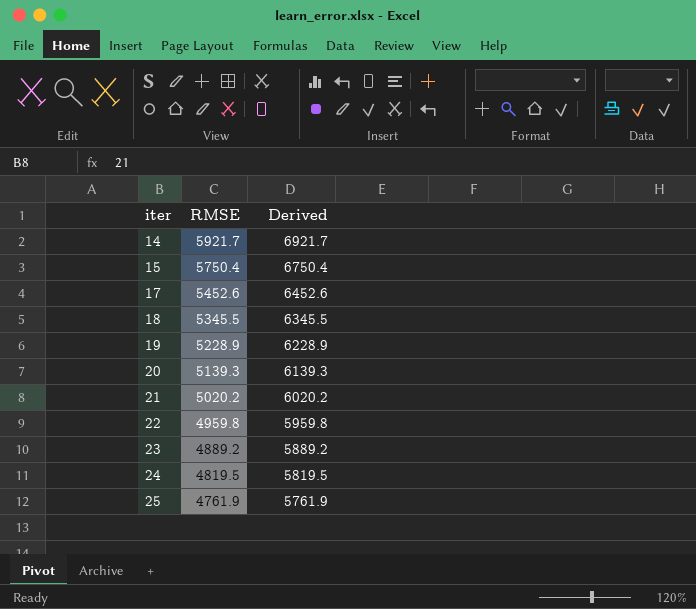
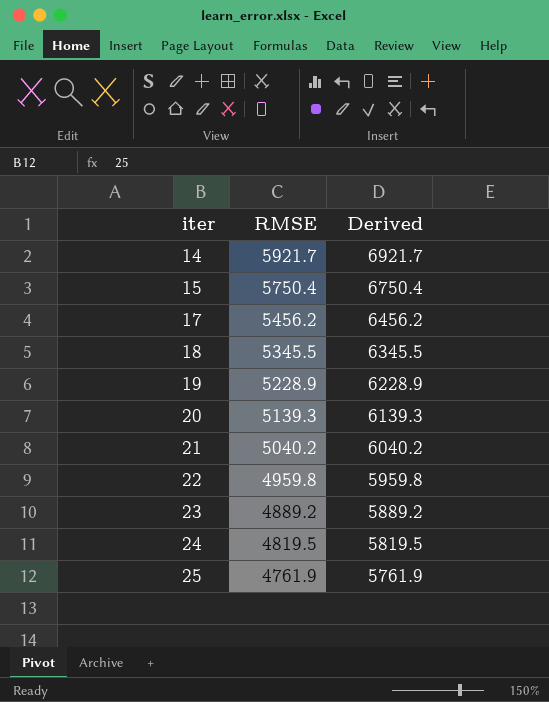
17 | RMSE: 5452.6 -> 5456.2
17 | Derived: 6452.6 -> 6456.2
21 | RMSE: 5020.2 -> 5040.2
21 | Derived: 6020.2 -> 6040.2

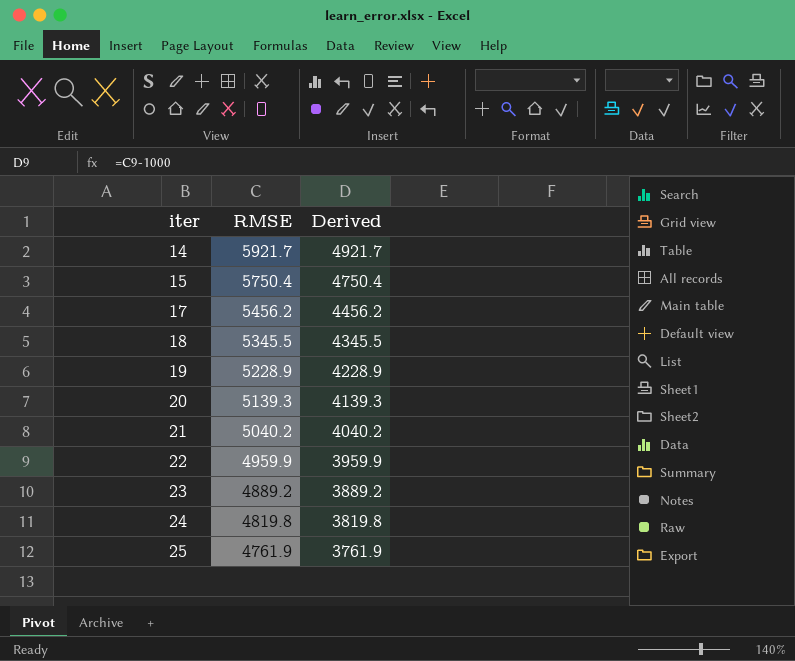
column Derived | formula: [RMSE] + 1000 -> [RMSE] - 1000
22 | RMSE: 4959.8 -> 4959.9
24 | RMSE: 4819.5 -> 4819.8

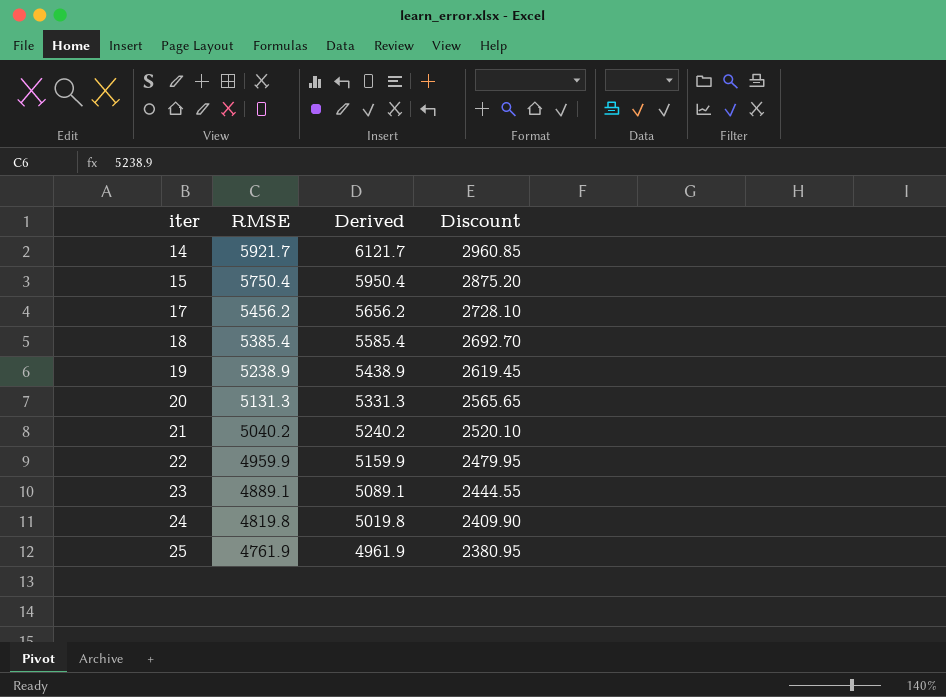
column Derived | formula: [RMSE] - 1000 -> [RMSE] + 200
column Discount | formula: none -> [RMSE] * 0.5
18 | RMSE: 5345.5 -> 5385.4
19 | RMSE: 5228.9 -> 5238.9
20 | RMSE: 5139.3 -> 5131.3
23 | RMSE: 4889.2 -> 4889.1

